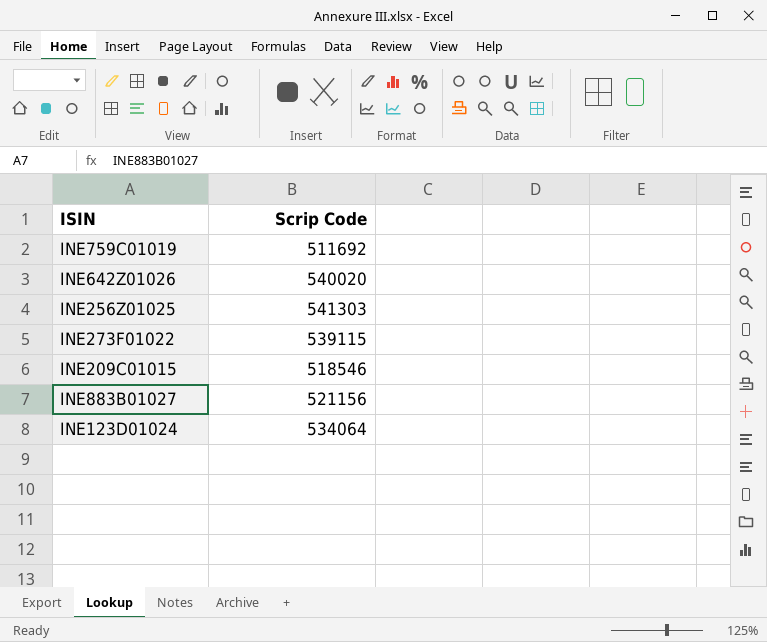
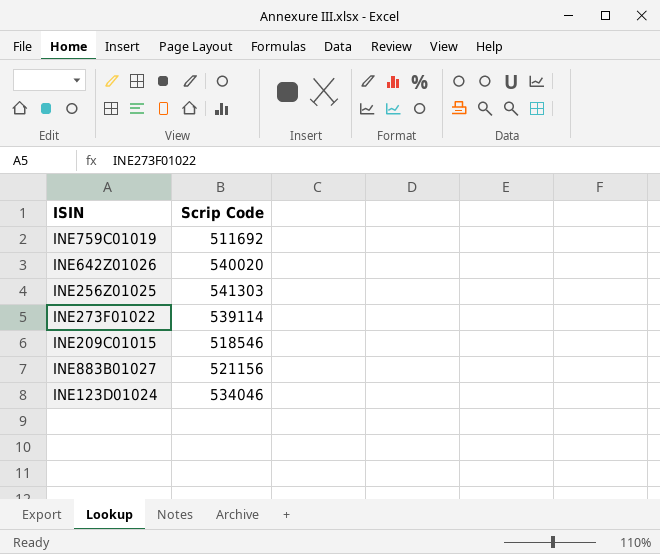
INE273F01022 | Scrip Code: 539115 -> 539114
INE123D01024 | Scrip Code: 534064 -> 534046

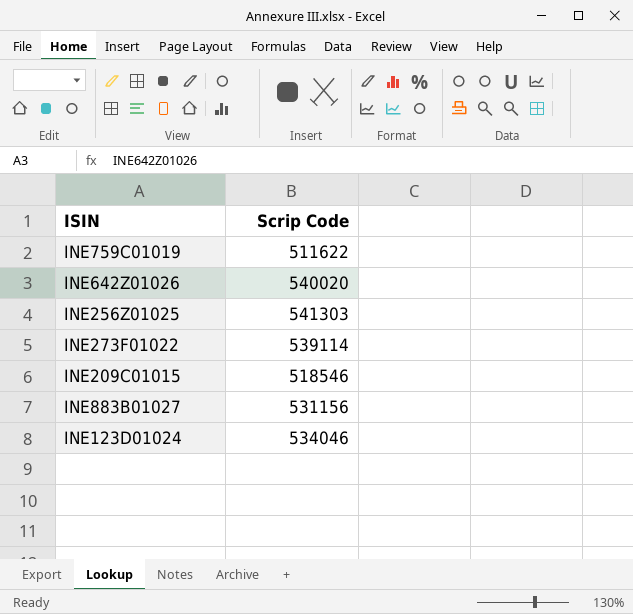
INE759C01019 | Scrip Code: 511692 -> 511622
INE883B01027 | Scrip Code: 521156 -> 531156

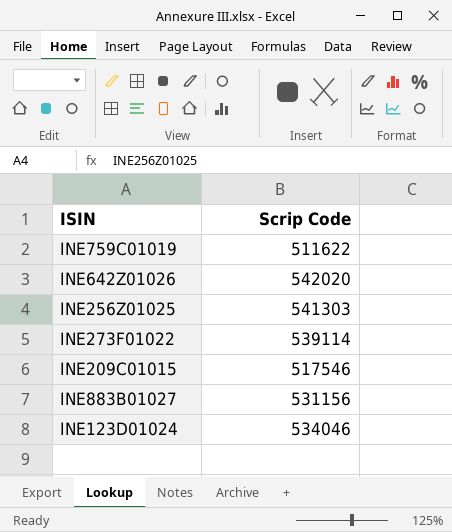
INE642Z01026 | Scrip Code: 540020 -> 542020
INE209C01015 | Scrip Code: 518546 -> 517546

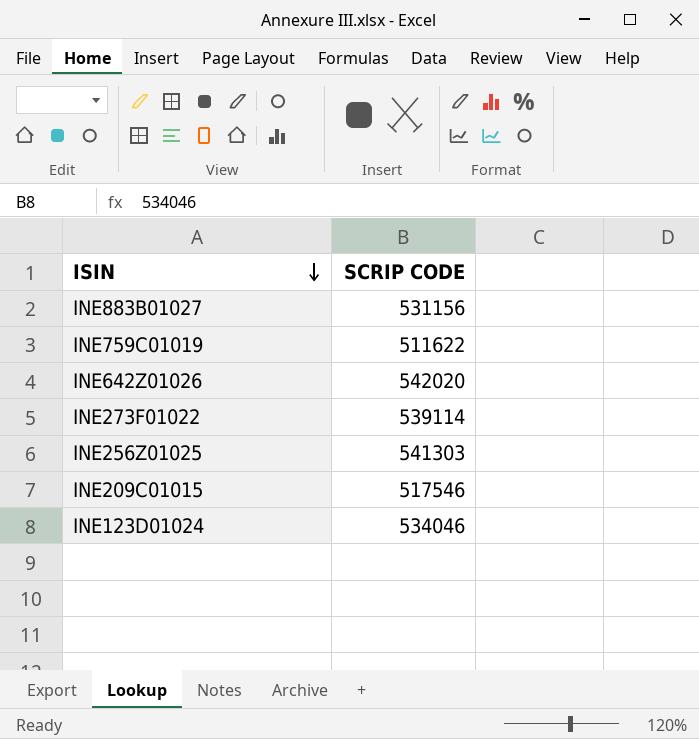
row order: none -> ISIN descending
column name: Scrip Code -> SCRIP CODE

